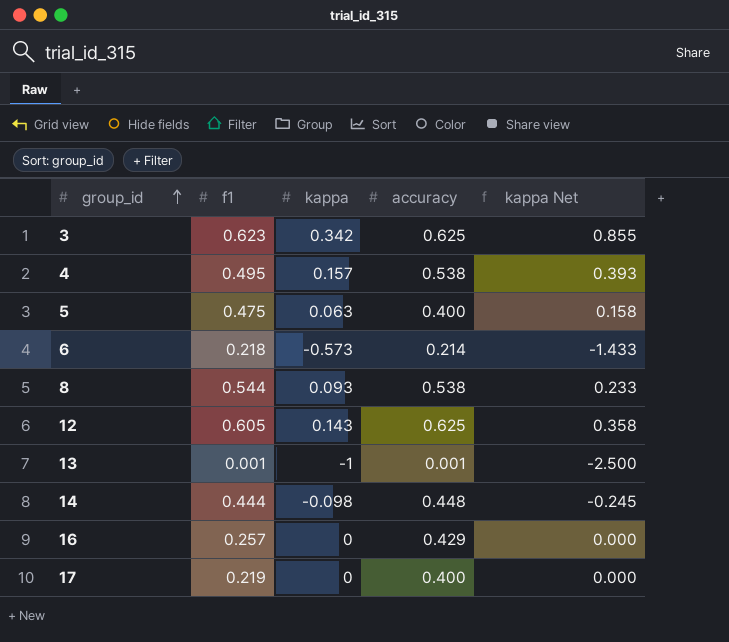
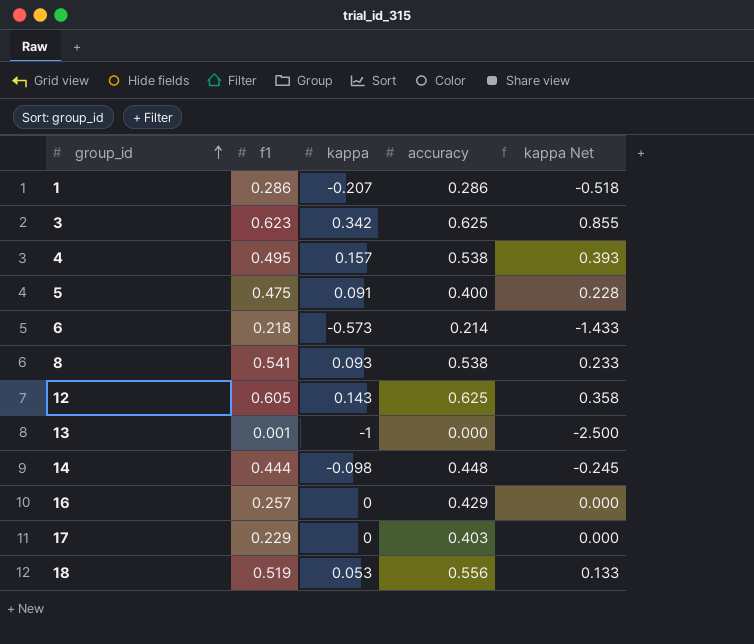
row 1: none -> 0.286 | -0.207 | 0.286 | -0.518
5 | kappa: 0.063 -> 0.091
5 | kappa Net: 0.158 -> 0.228
8 | f1: 0.544 -> 0.541
13 | accuracy: 0.001 -> 0.000
17 | f1: 0.219 -> 0.229
17 | accuracy: 0.400 -> 0.403
row 18: none -> 0.519 | 0.053 | 0.556 | 0.133

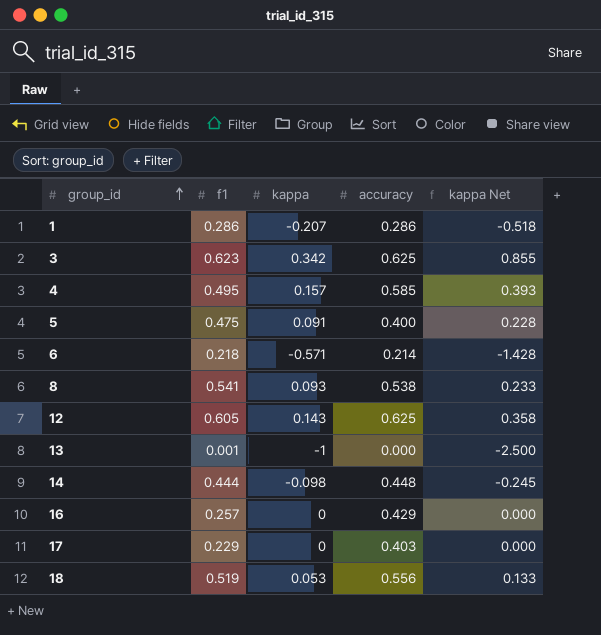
4 | accuracy: 0.538 -> 0.585
6 | kappa: -0.573 -> -0.571
6 | kappa Net: -1.433 -> -1.428

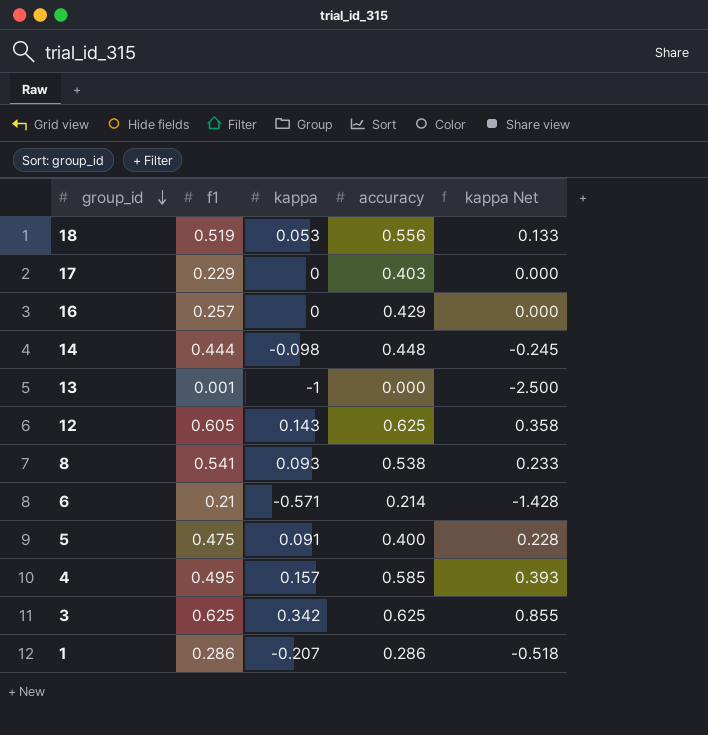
row order: group_id ascending -> group_id descending
6 | f1: 0.218 -> 0.21
3 | f1: 0.623 -> 0.625

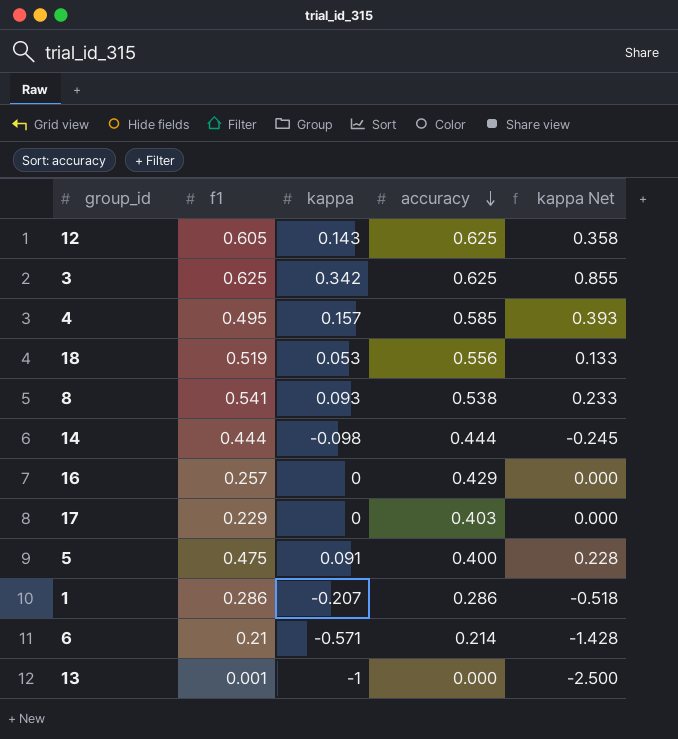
row order: group_id descending -> accuracy descending
14 | accuracy: 0.448 -> 0.444

